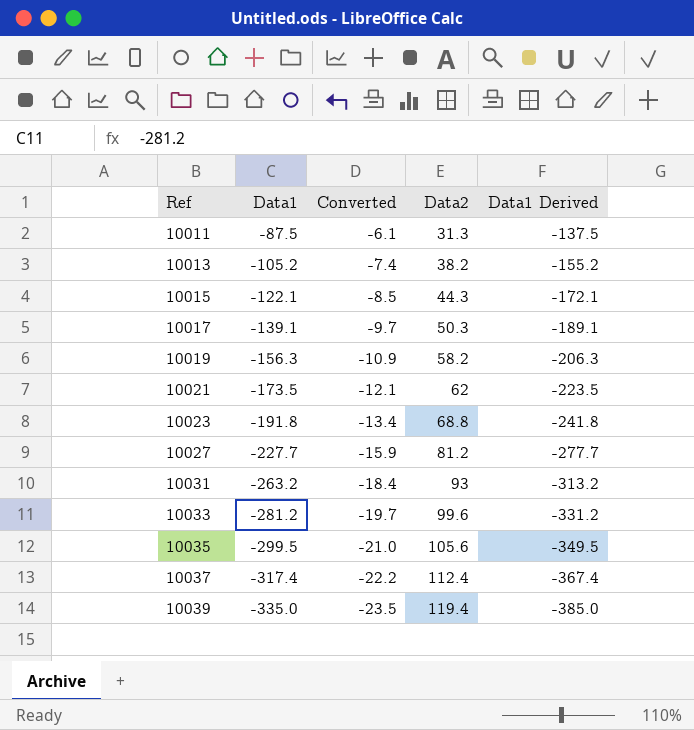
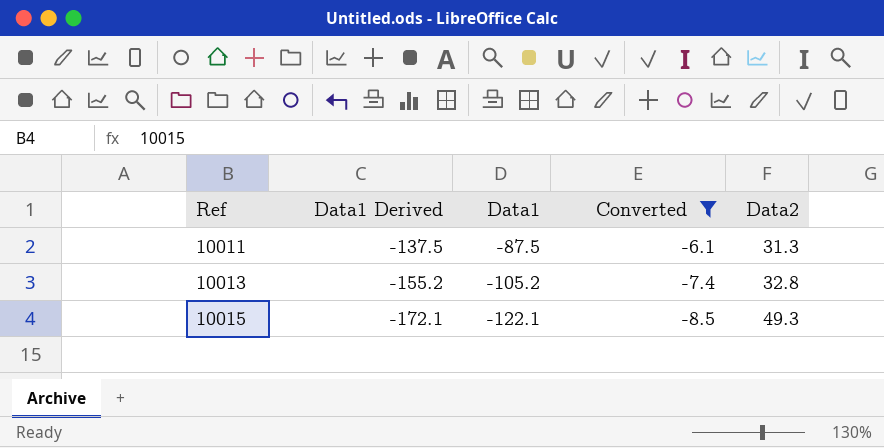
filter: none -> Converted >= -8.5
column Data1 Derived | position: 5 -> 2
10013 | Data2: 38.2 -> 32.8
10015 | Data2: 44.3 -> 49.3

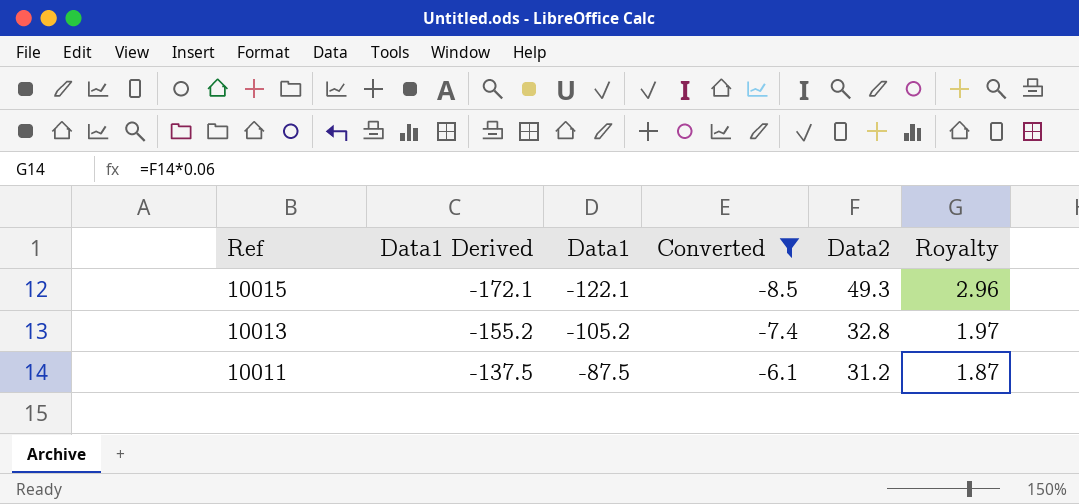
row order: Ref ascending -> Ref descending
column Royalty | formula: none -> [Data2] * 0.06
10011 | Data2: 31.3 -> 31.2

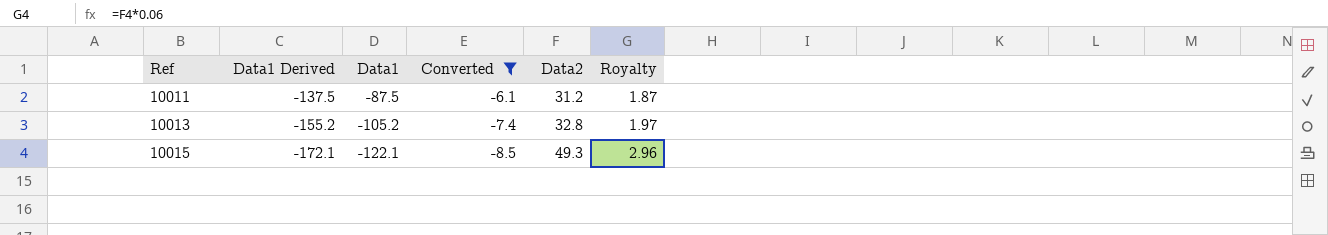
row order: Ref descending -> Ref ascending

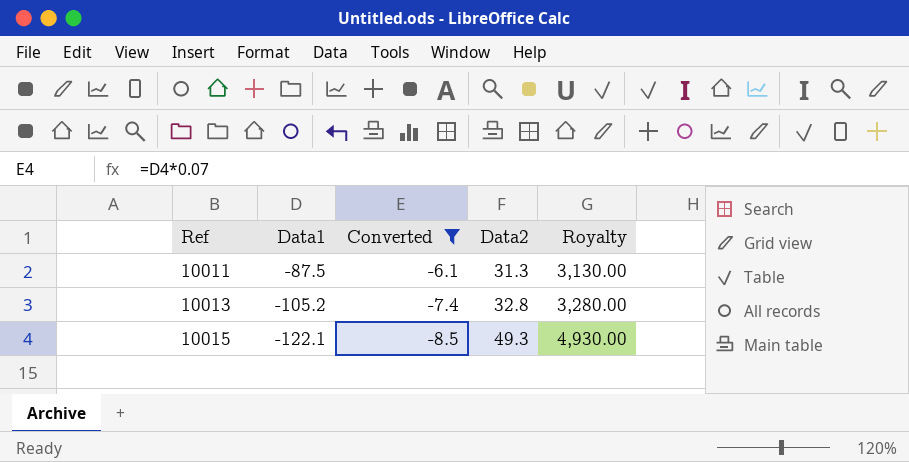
column Data1 Derived | formula: [Data1] - 50 -> none
column Royalty | formula: [Data2] * 0.06 -> [Data2] * 100
10011 | Data2: 31.2 -> 31.3

